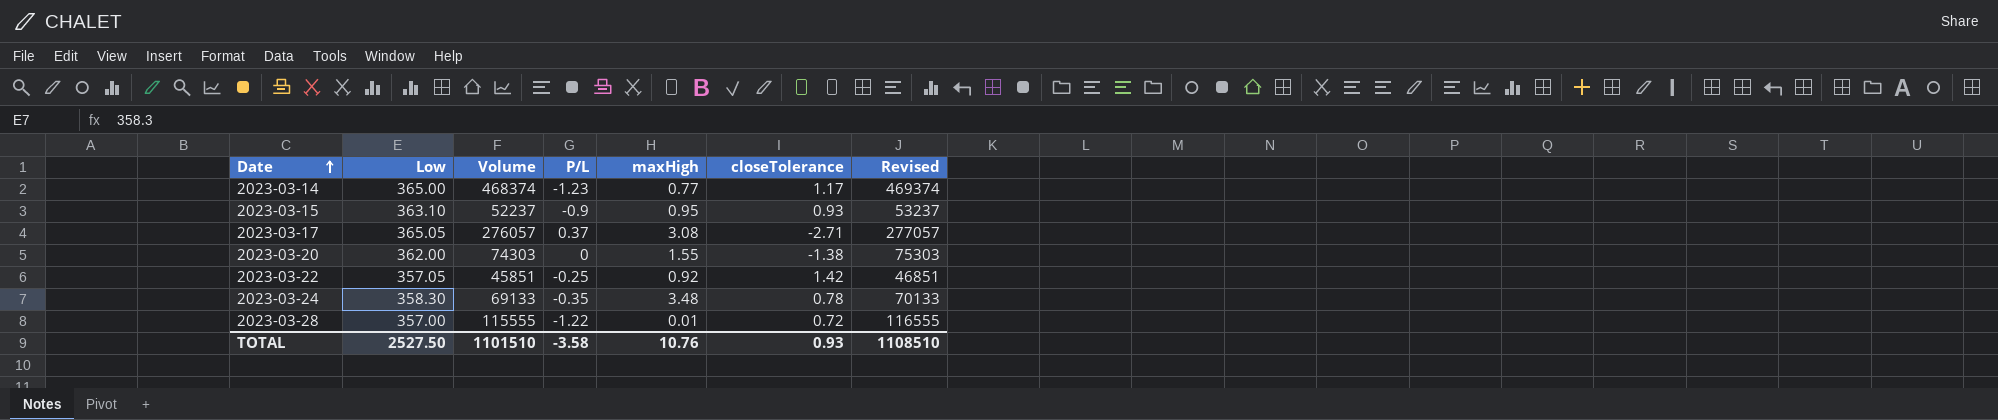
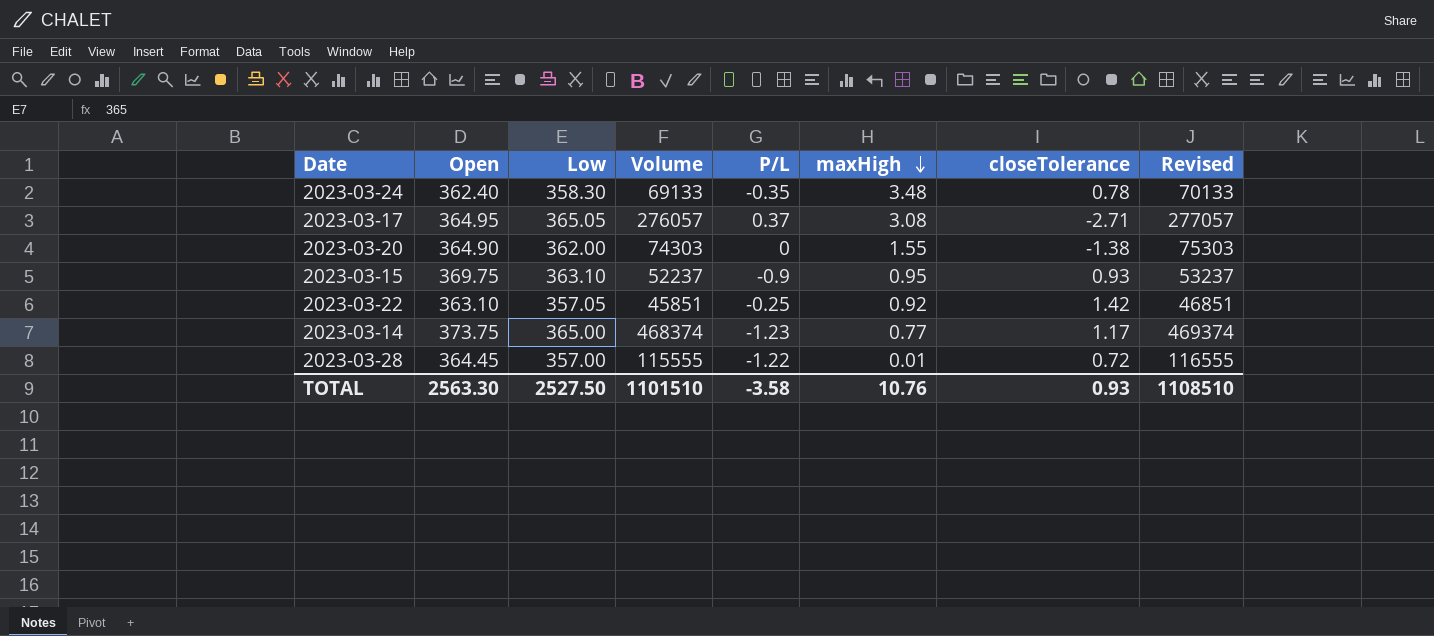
row order: Date ascending -> maxHigh descending
column Open | position: none -> 2

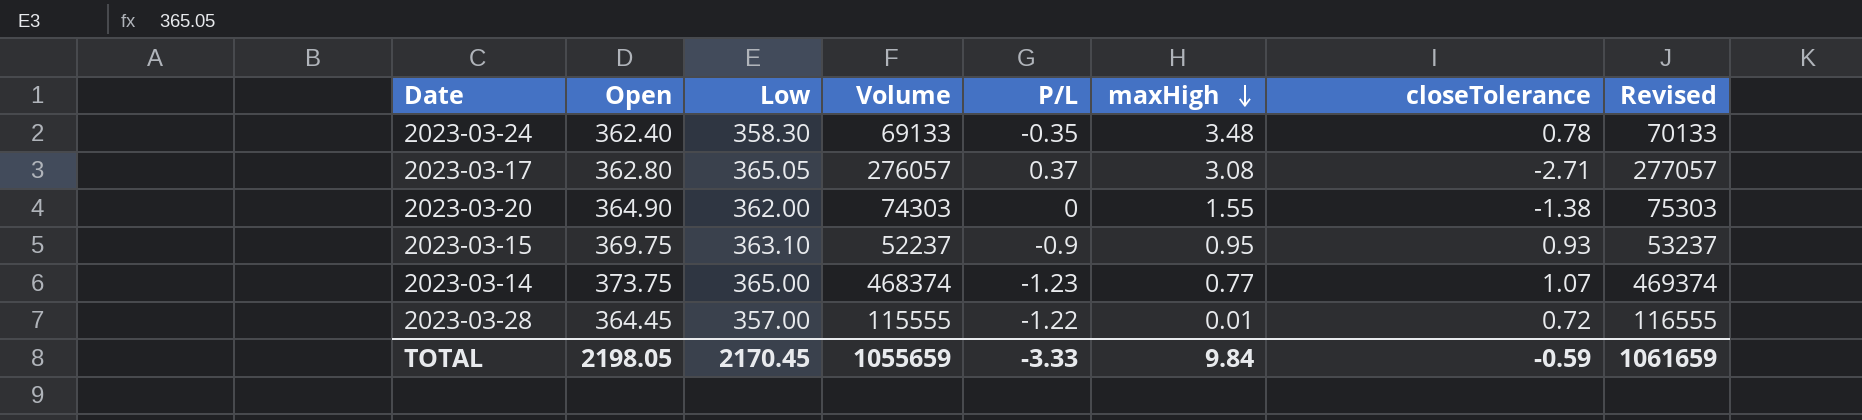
row 2023-03-22: 363.10 | 357.05 | 45851 | -0.25 | 0.92 | 1.42 | 46851 -> none
2023-03-17 | Open: 364.95 -> 362.80
2023-03-14 | closeTolerance: 1.17 -> 1.07
TOTAL | Open: 2563.30 -> 2198.05
TOTAL | Low: 2527.50 -> 2170.45
TOTAL | Volume: 1101510 -> 1055659
TOTAL | P/L: -3.58 -> -3.33
TOTAL | maxHigh: 10.76 -> 9.84
TOTAL | closeTolerance: 0.93 -> -0.59
TOTAL | Revised: 1108510 -> 1061659

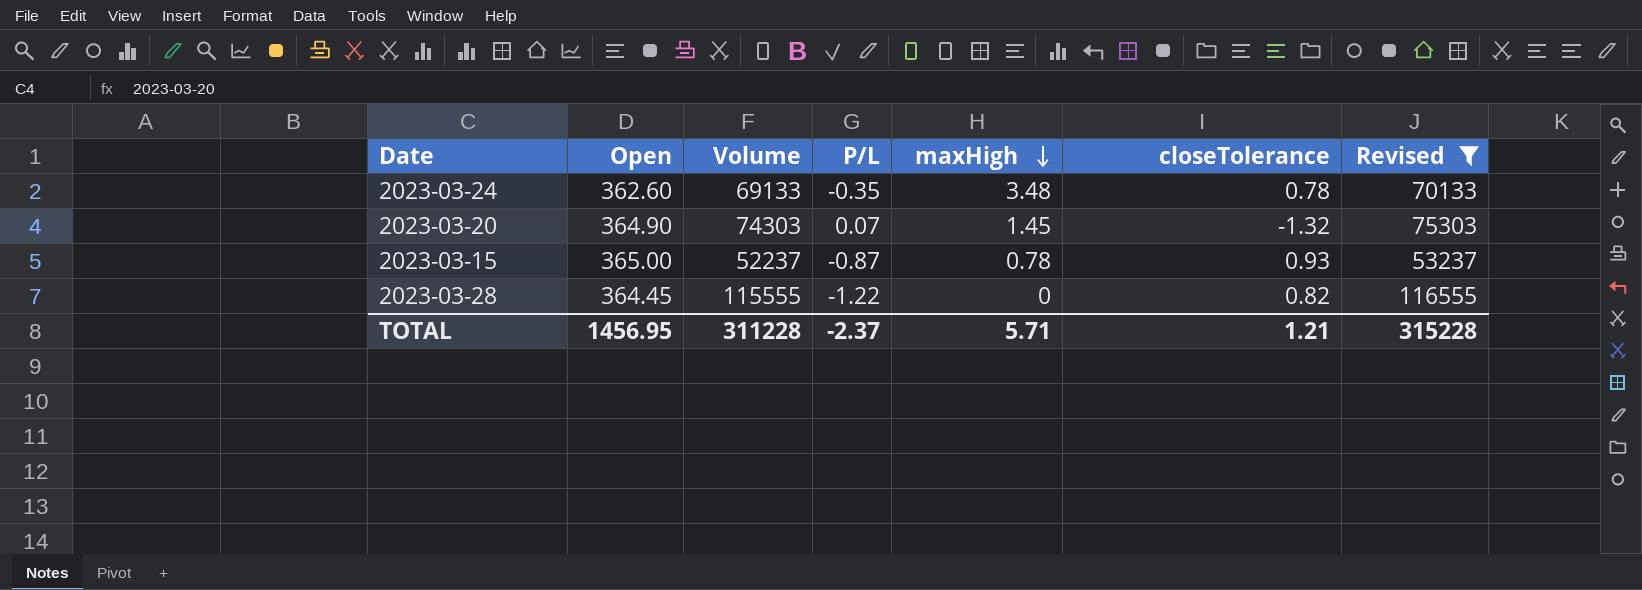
filter: none -> Revised <= 116555
column Low | position: 3 -> none
2023-03-24 | Open: 362.40 -> 362.60
2023-03-20 | P/L: 0 -> 0.07
2023-03-20 | maxHigh: 1.55 -> 1.45
2023-03-20 | closeTolerance: -1.38 -> -1.32
2023-03-15 | Open: 369.75 -> 365.00
2023-03-15 | P/L: -0.9 -> -0.87
2023-03-15 | maxHigh: 0.95 -> 0.78
2023-03-28 | maxHigh: 0.01 -> 0
2023-03-28 | closeTolerance: 0.72 -> 0.82
TOTAL | Open: 2198.05 -> 1456.95
TOTAL | Volume: 1055659 -> 311228
TOTAL | P/L: -3.33 -> -2.37
TOTAL | maxHigh: 9.84 -> 5.71
TOTAL | closeTolerance: -0.59 -> 1.21
TOTAL | Revised: 1061659 -> 315228

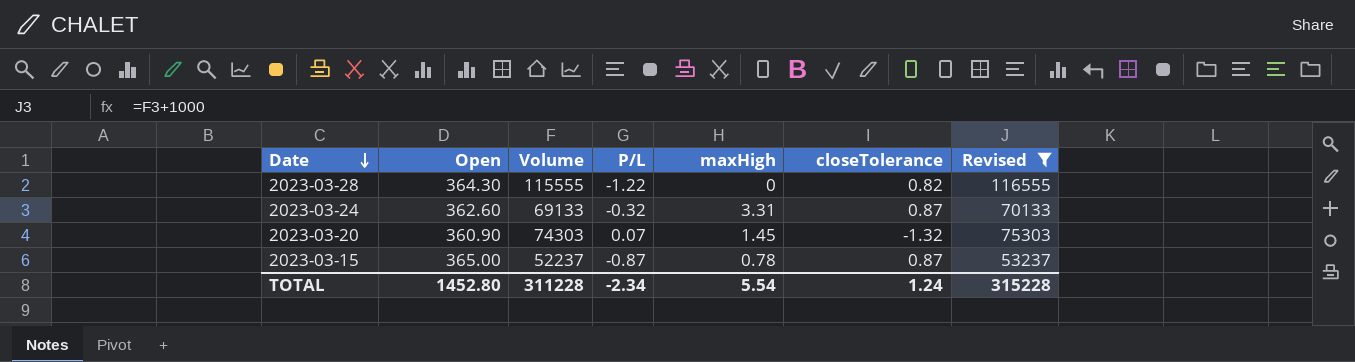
row order: maxHigh descending -> Date descending
2023-03-28 | Open: 364.45 -> 364.30
2023-03-24 | P/L: -0.35 -> -0.32
2023-03-24 | maxHigh: 3.48 -> 3.31
2023-03-24 | closeTolerance: 0.78 -> 0.87
2023-03-20 | Open: 364.90 -> 360.90
2023-03-15 | closeTolerance: 0.93 -> 0.87
TOTAL | Open: 1456.95 -> 1452.80
TOTAL | P/L: -2.37 -> -2.34
TOTAL | maxHigh: 5.71 -> 5.54
TOTAL | closeTolerance: 1.21 -> 1.24

